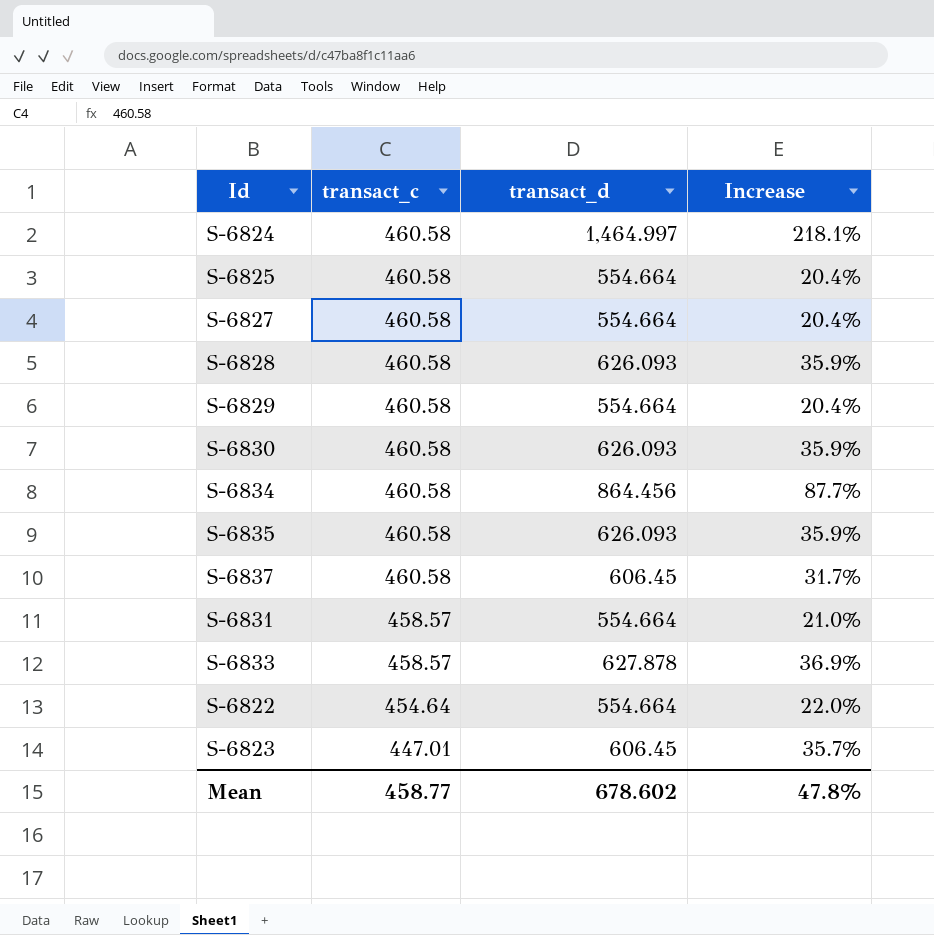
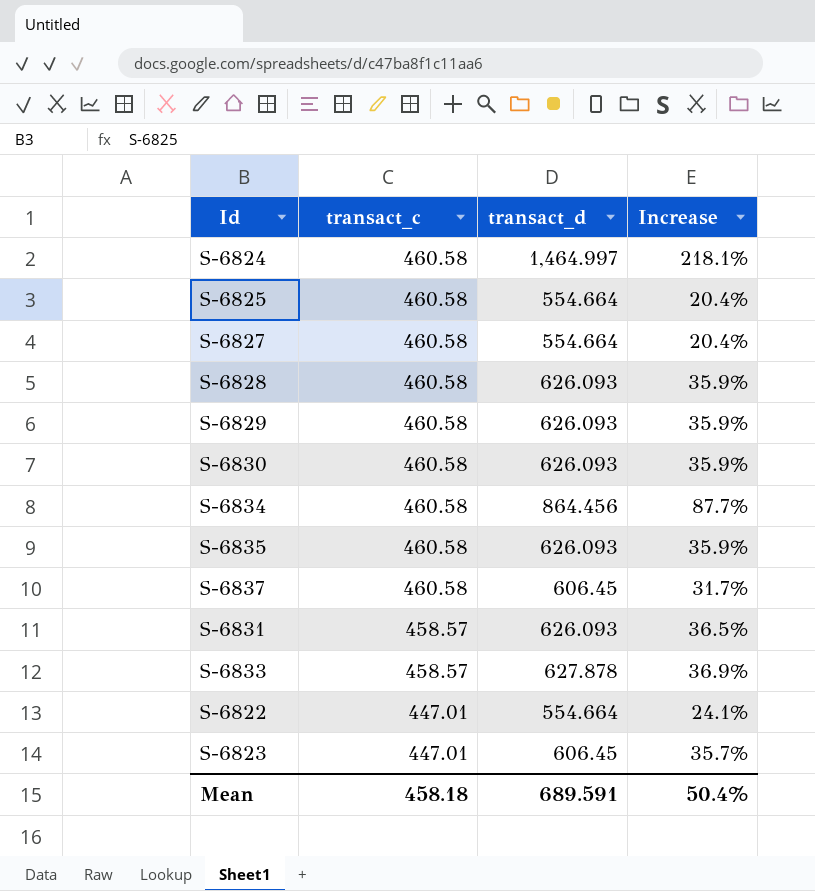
S-6829 | transact_d: 554.664 -> 626.093
S-6829 | Increase: 20.4% -> 35.9%
S-6831 | transact_d: 554.664 -> 626.093
S-6831 | Increase: 21.0% -> 36.5%
S-6822 | transact_c: 454.64 -> 447.01
S-6822 | Increase: 22.0% -> 24.1%
Mean | transact_c: 458.77 -> 458.18
Mean | transact_d: 678.602 -> 689.591
Mean | Increase: 47.8% -> 50.4%

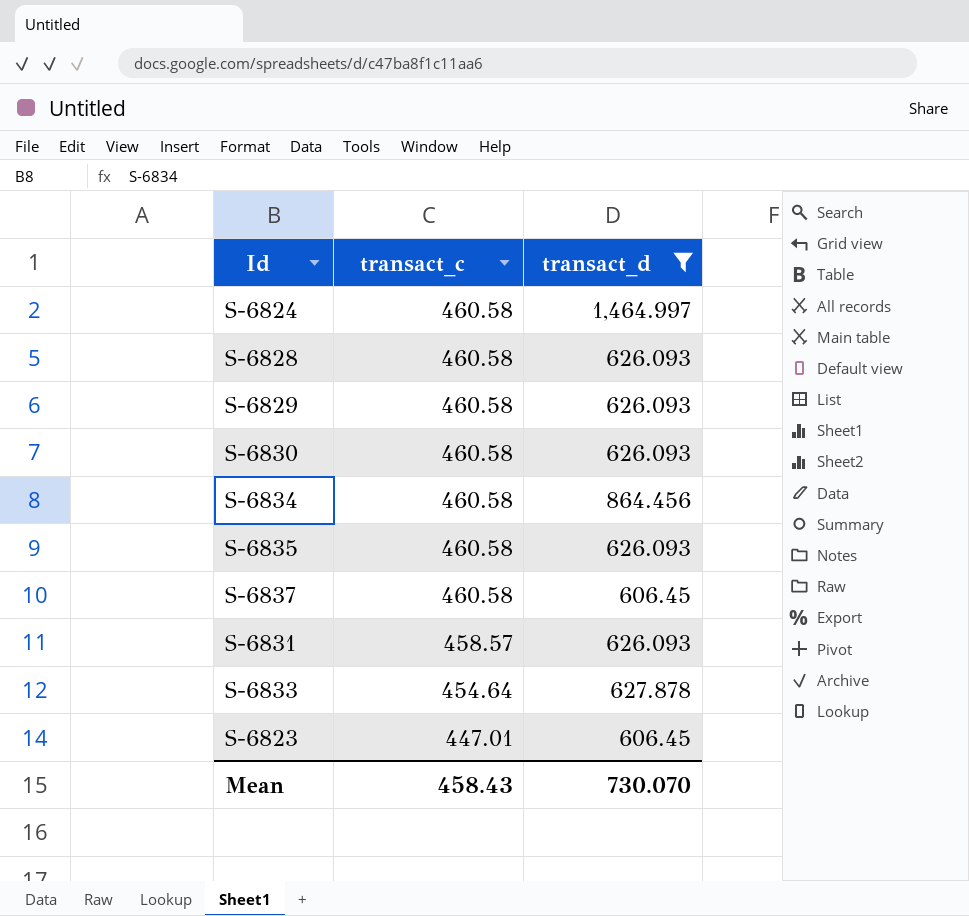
filter: none -> transact_d != 554.664
column Increase | formula: ([transact_d] - [transact_c]) / [transact_c] -> none
S-6833 | transact_c: 458.57 -> 454.64
Mean | transact_c: 458.18 -> 458.43
Mean | transact_d: 689.591 -> 730.070

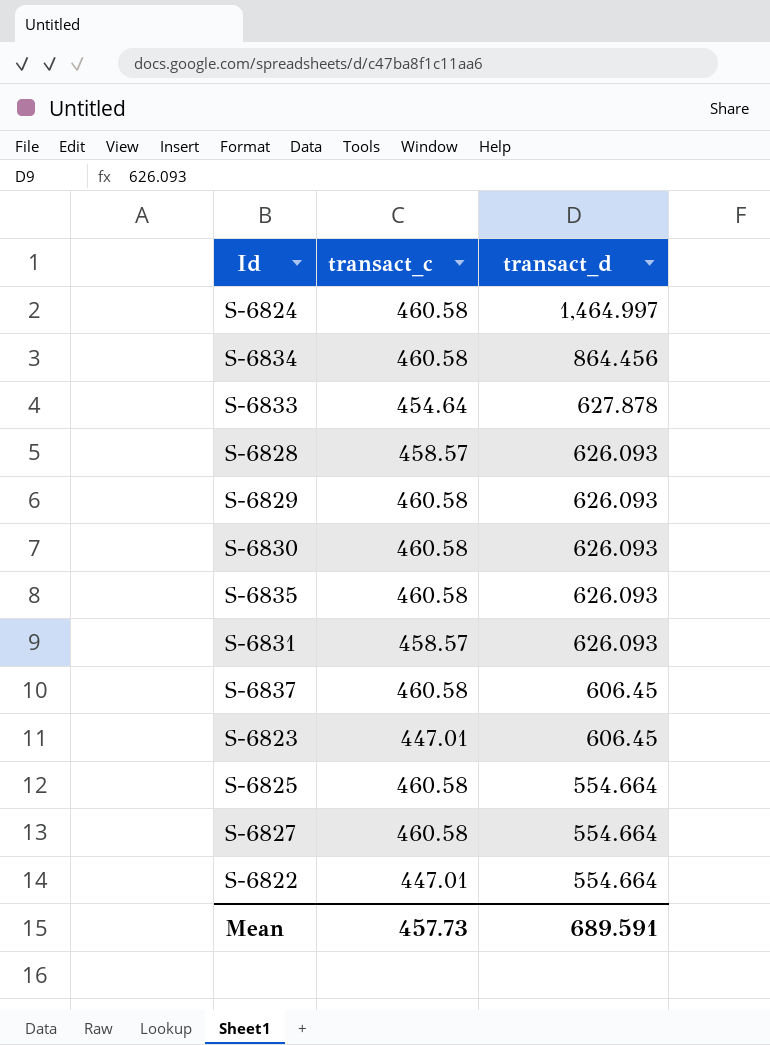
filter: transact_d != 554.664 -> none
row order: transact_c descending -> transact_d descending
S-6828 | transact_c: 460.58 -> 458.57
Mean | transact_c: 458.43 -> 457.73
Mean | transact_d: 730.070 -> 689.591

